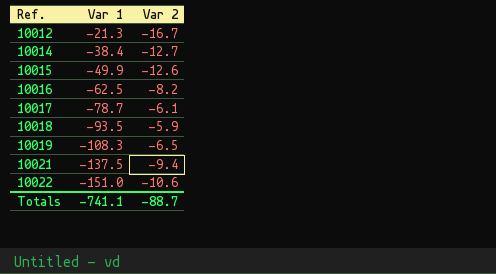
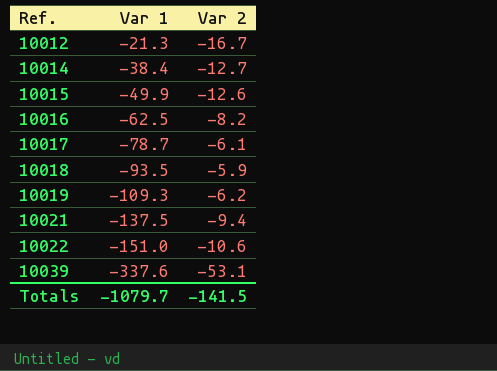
10019 | Var 1: -108.3 -> -109.3
10019 | Var 2: -6.5 -> -6.2
row 10039: none -> -337.6 | -53.1
Totals | Var 1: -741.1 -> -1079.7
Totals | Var 2: -88.7 -> -141.5

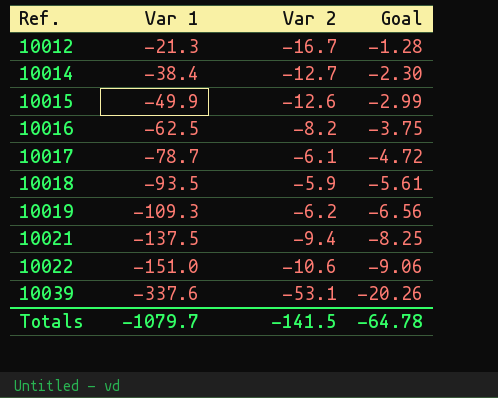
column Goal | formula: none -> [Var 1] * 0.06

